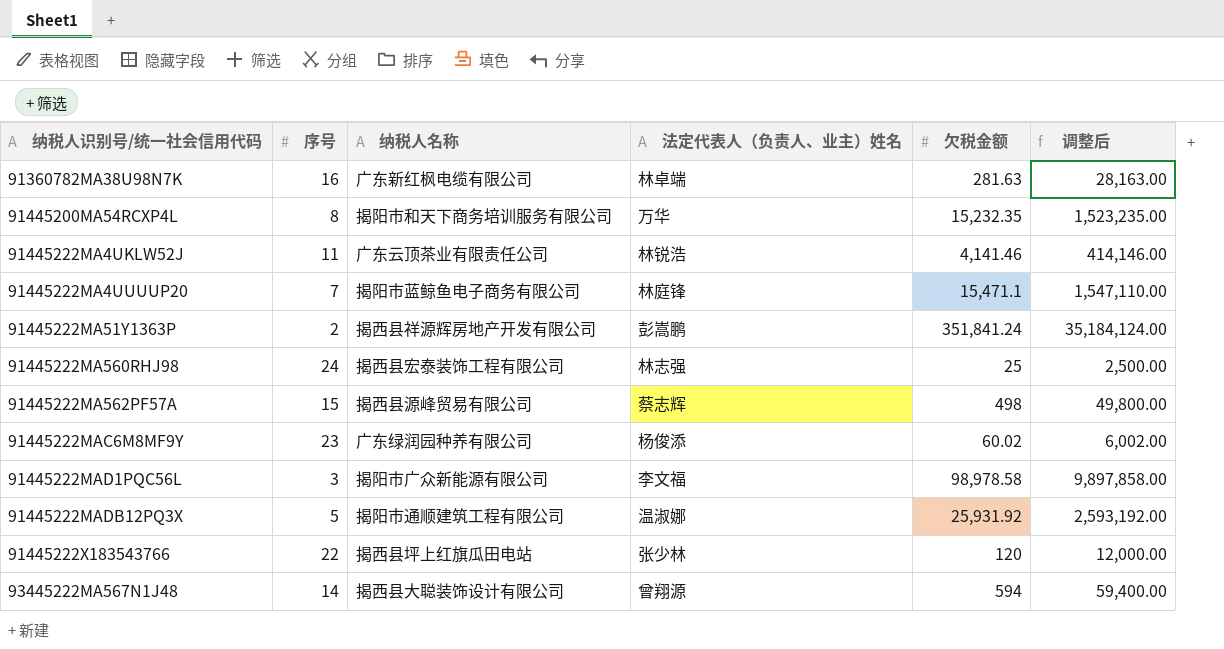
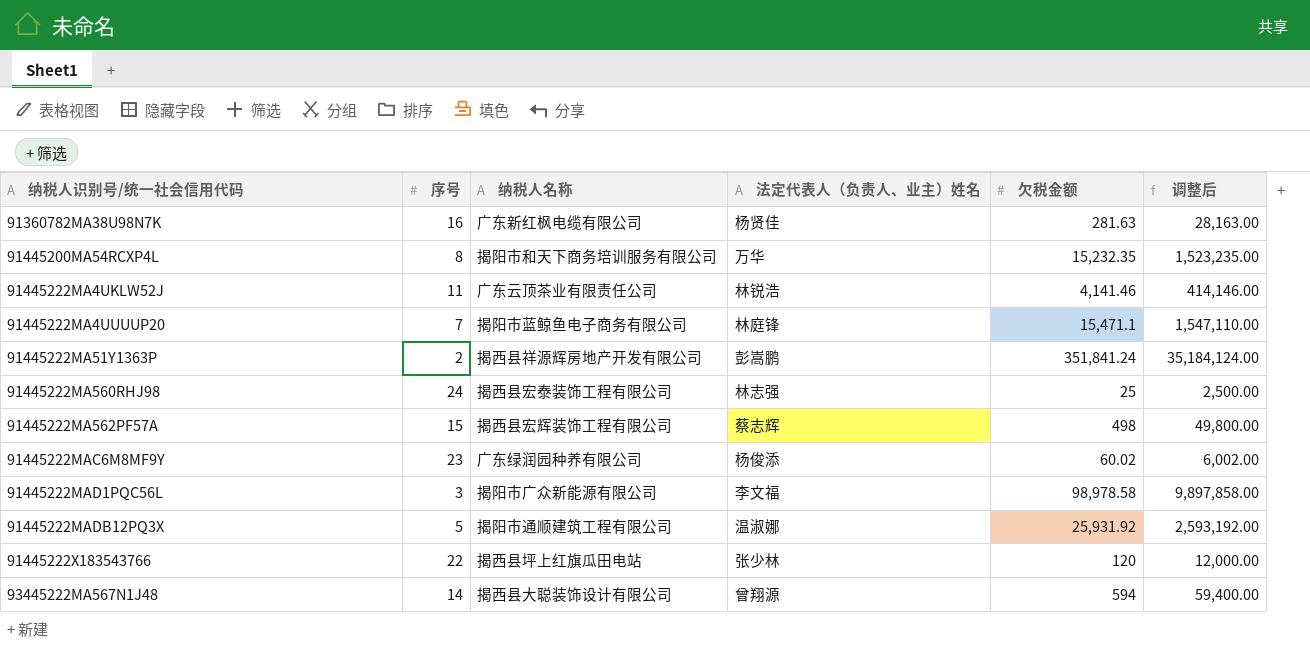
91360782MA38U98N7K | 法定代表人（负责人、业主）姓名: 林卓端 -> 杨贤佳
91445222MA562PF57A | 纳税人名称: 揭西县源峰贸易有限公司 -> 揭西县宏辉装饰工程有限公司

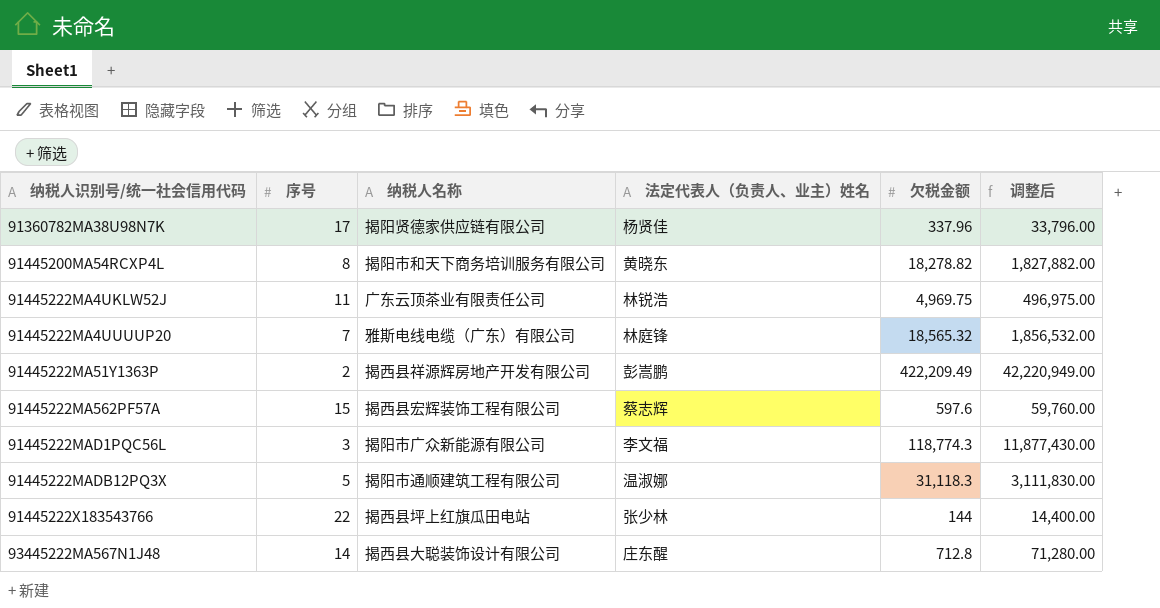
row 91445222MA560RHJ98: 24 | 揭西县宏泰装饰工程有限公司 | 林志强 | 25 | 2,500.00 -> none
row 91445222MAC6M8MF9Y: 23 | 广东绿润园种养有限公司 | 杨俊添 | 60.02 | 6,002.00 -> none
91360782MA38U98N7K | 序号: 16 -> 17
91360782MA38U98N7K | 纳税人名称: 广东新红枫电缆有限公司 -> 揭阳贤德家供应链有限公司
91360782MA38U98N7K | 欠税金额: 281.63 -> 337.96
91360782MA38U98N7K | 调整后: 28,163.00 -> 33,796.00
91445200MA54RCXP4L | 法定代表人（负责人、业主）姓名: 万华 -> 黄晓东
91445200MA54RCXP4L | 欠税金额: 15,232.35 -> 18,278.82
91445200MA54RCXP4L | 调整后: 1,523,235.00 -> 1,827,882.00
91445222MA4UKLW52J | 欠税金额: 4,141.46 -> 4,969.75
91445222MA4UKLW52J | 调整后: 414,146.00 -> 496,975.00
91445222MA4UUUUP20 | 纳税人名称: 揭阳市蓝鲸鱼电子商务有限公司 -> 雅斯电线电缆（广东）有限公司
91445222MA4UUUUP20 | 欠税金额: 15,471.1 -> 18,565.32
91445222MA4UUUUP20 | 调整后: 1,547,110.00 -> 1,856,532.00
91445222MA51Y1363P | 欠税金额: 351,841.24 -> 422,209.49
91445222MA51Y1363P | 调整后: 35,184,124.00 -> 42,220,949.00
91445222MA562PF57A | 欠税金额: 498 -> 597.6
91445222MA562PF57A | 调整后: 49,800.00 -> 59,760.00
91445222MAD1PQC56L | 欠税金额: 98,978.58 -> 118,774.3
91445222MAD1PQC56L | 调整后: 9,897,858.00 -> 11,877,430.00
91445222MADB12PQ3X | 欠税金额: 25,931.92 -> 31,118.3
91445222MADB12PQ3X | 调整后: 2,593,192.00 -> 3,111,830.00
91445222X183543766 | 欠税金额: 120 -> 144
91445222X183543766 | 调整后: 12,000.00 -> 14,400.00
93445222MA567N1J48 | 法定代表人（负责人、业主）姓名: 曾翔源 -> 庄东醒
93445222MA567N1J48 | 欠税金额: 594 -> 712.8
93445222MA567N1J48 | 调整后: 59,400.00 -> 71,280.00

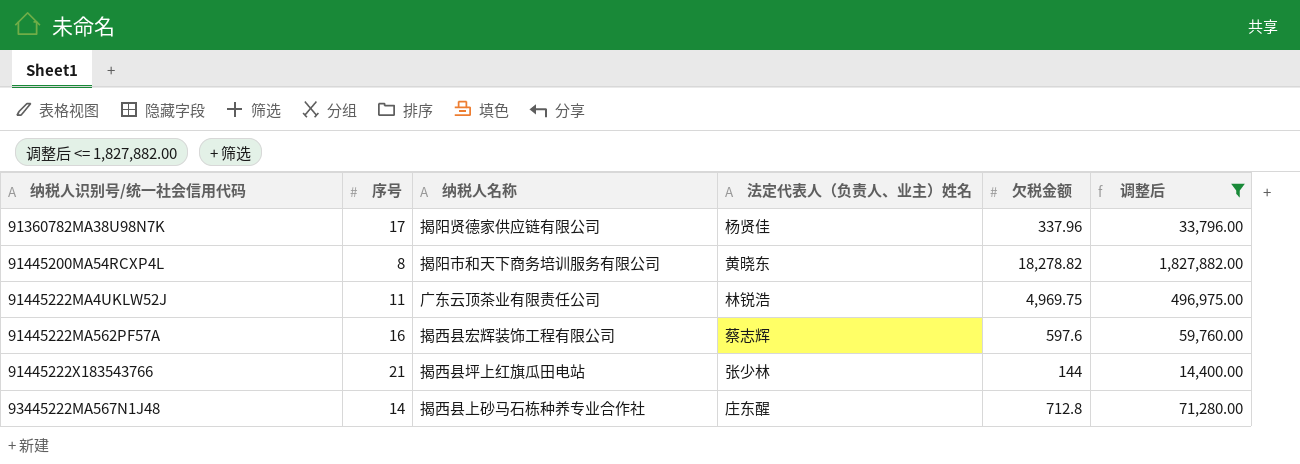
filter: none -> 调整后 <= 1,827,882.00
91445222MA562PF57A | 序号: 15 -> 16
91445222X183543766 | 序号: 22 -> 21
93445222MA567N1J48 | 纳税人名称: 揭西县大聪装饰设计有限公司 -> 揭西县上砂马石栋种养专业合作社

